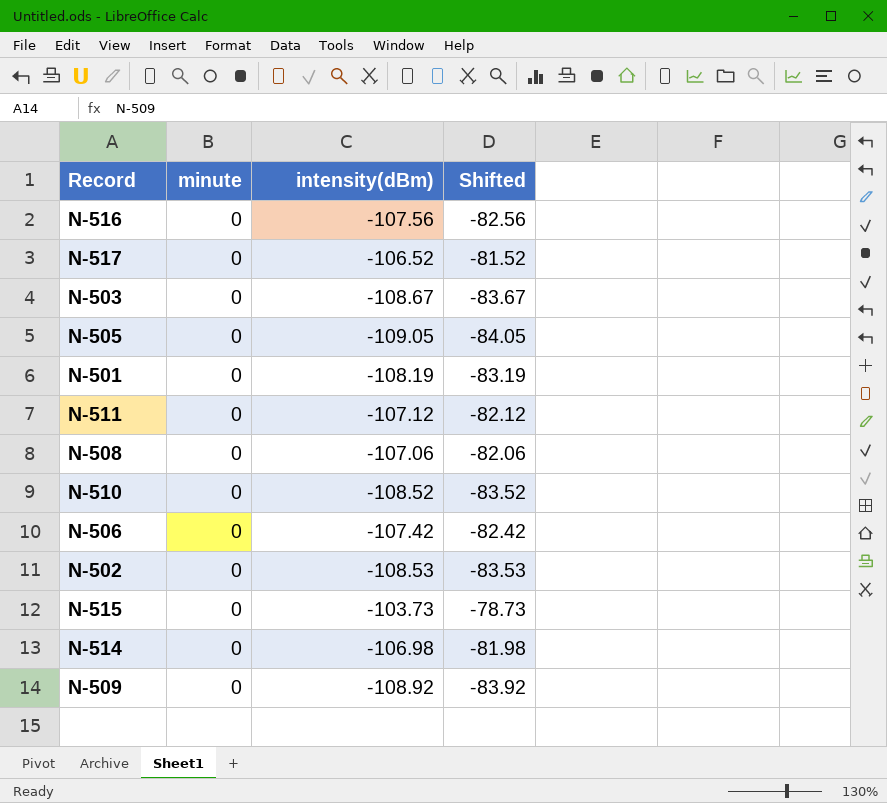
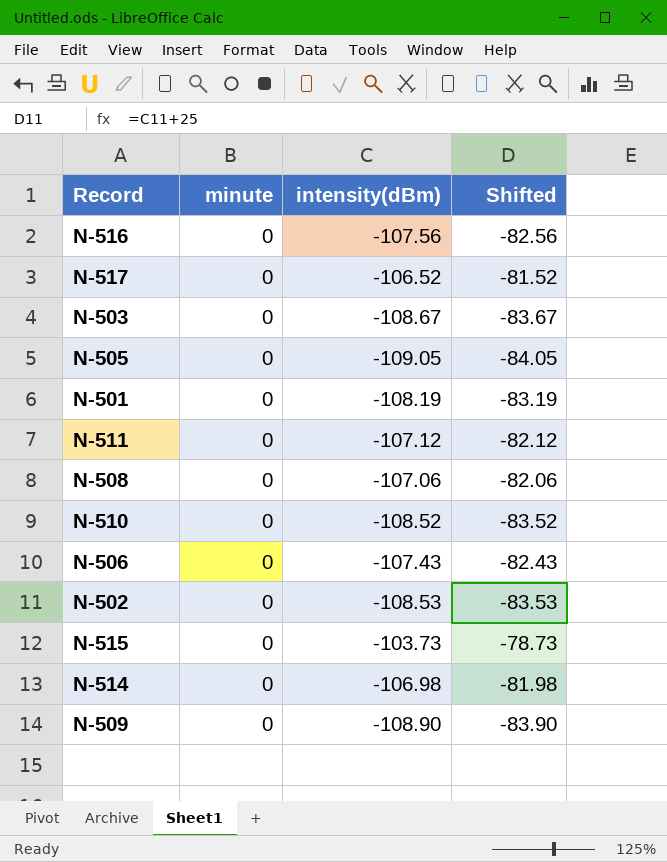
N-506 | intensity(dBm): -107.42 -> -107.43
N-506 | Shifted: -82.42 -> -82.43
N-509 | intensity(dBm): -108.92 -> -108.90
N-509 | Shifted: -83.92 -> -83.90

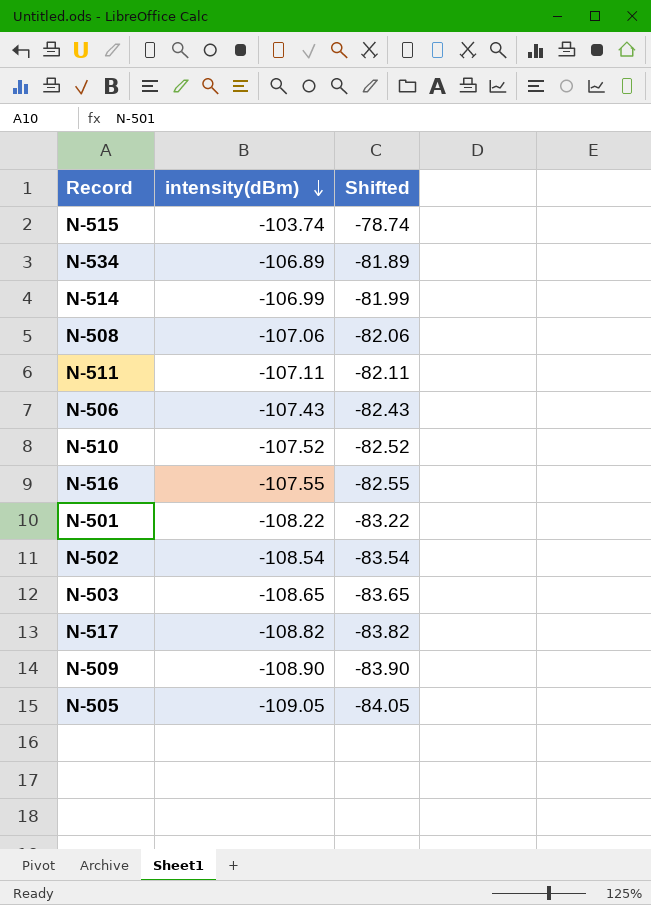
row order: none -> intensity(dBm) descending
column minute | position: 2 -> none
N-515 | intensity(dBm): -103.73 -> -103.74
N-515 | Shifted: -78.73 -> -78.74
row N-534: none -> -106.89 | -81.89
N-514 | intensity(dBm): -106.98 -> -106.99
N-514 | Shifted: -81.98 -> -81.99
N-511 | intensity(dBm): -107.12 -> -107.11
N-511 | Shifted: -82.12 -> -82.11
N-510 | intensity(dBm): -108.52 -> -107.52
N-510 | Shifted: -83.52 -> -82.52
N-516 | intensity(dBm): -107.56 -> -107.55
N-516 | Shifted: -82.56 -> -82.55
N-501 | intensity(dBm): -108.19 -> -108.22
N-501 | Shifted: -83.19 -> -83.22
N-502 | intensity(dBm): -108.53 -> -108.54
N-502 | Shifted: -83.53 -> -83.54
N-503 | intensity(dBm): -108.67 -> -108.65
N-503 | Shifted: -83.67 -> -83.65
N-517 | intensity(dBm): -106.52 -> -108.82
N-517 | Shifted: -81.52 -> -83.82

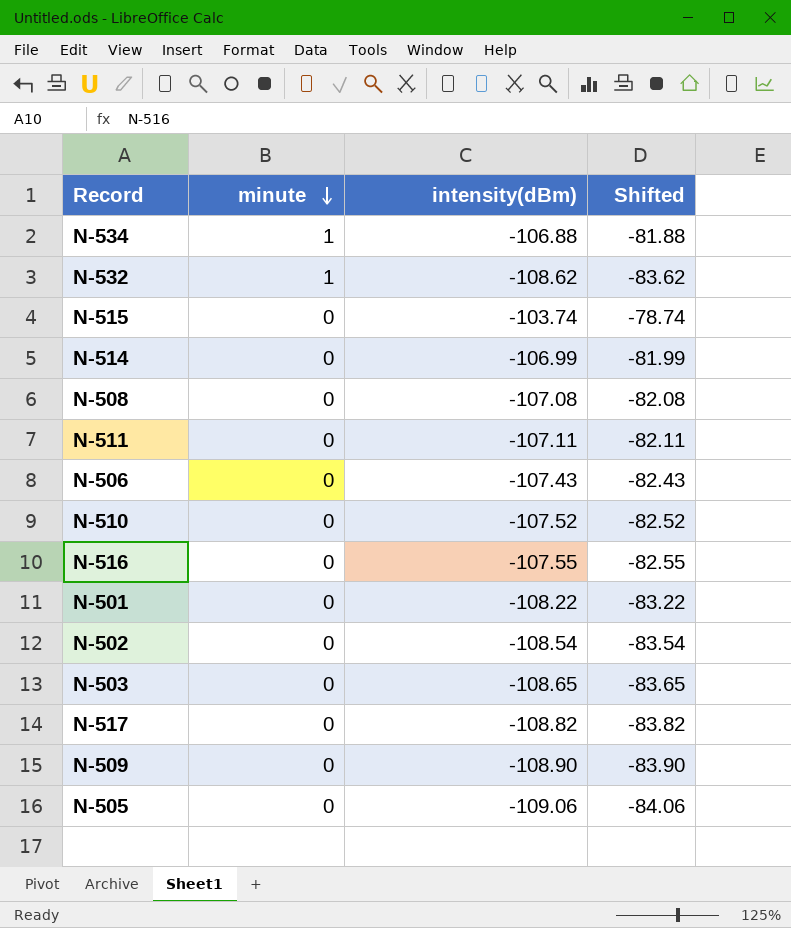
row order: intensity(dBm) descending -> minute descending
column minute | position: none -> 2
N-534 | intensity(dBm): -106.89 -> -106.88
N-534 | Shifted: -81.89 -> -81.88
row N-532: none -> 1 | -108.62 | -83.62
N-508 | intensity(dBm): -107.06 -> -107.08
N-508 | Shifted: -82.06 -> -82.08
N-505 | intensity(dBm): -109.05 -> -109.06
N-505 | Shifted: -84.05 -> -84.06

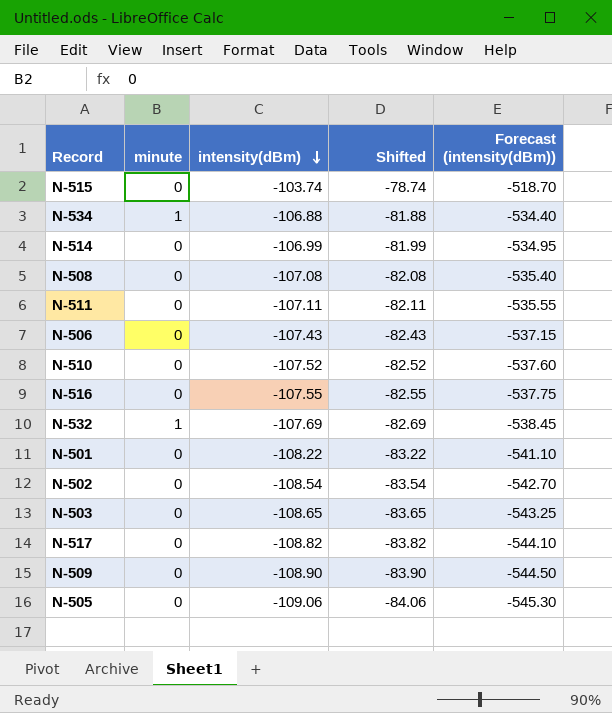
row order: minute descending -> intensity(dBm) descending
column Forecast (intensity(dBm)) | formula: none -> [intensity(dBm)] * 5
N-532 | intensity(dBm): -108.62 -> -107.69
N-532 | Shifted: -83.62 -> -82.69

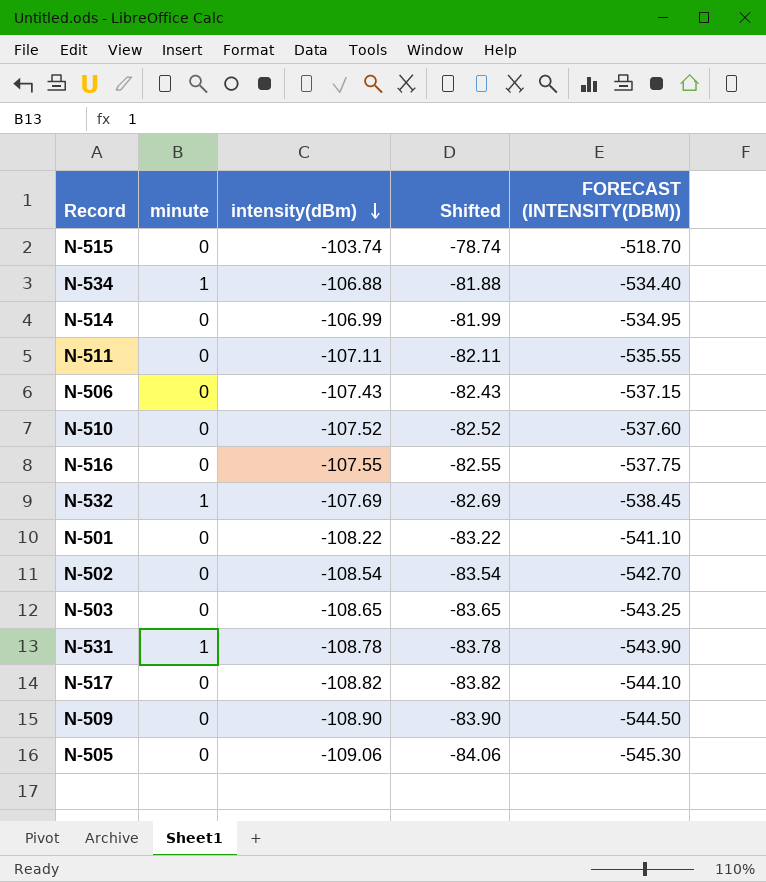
column name: Forecast (intensity(dBm)) -> FORECAST (INTENSITY(DBM))
row N-508: 0 | -107.08 | -82.08 | -535.40 -> none
row N-531: none -> 1 | -108.78 | -83.78 | -543.90

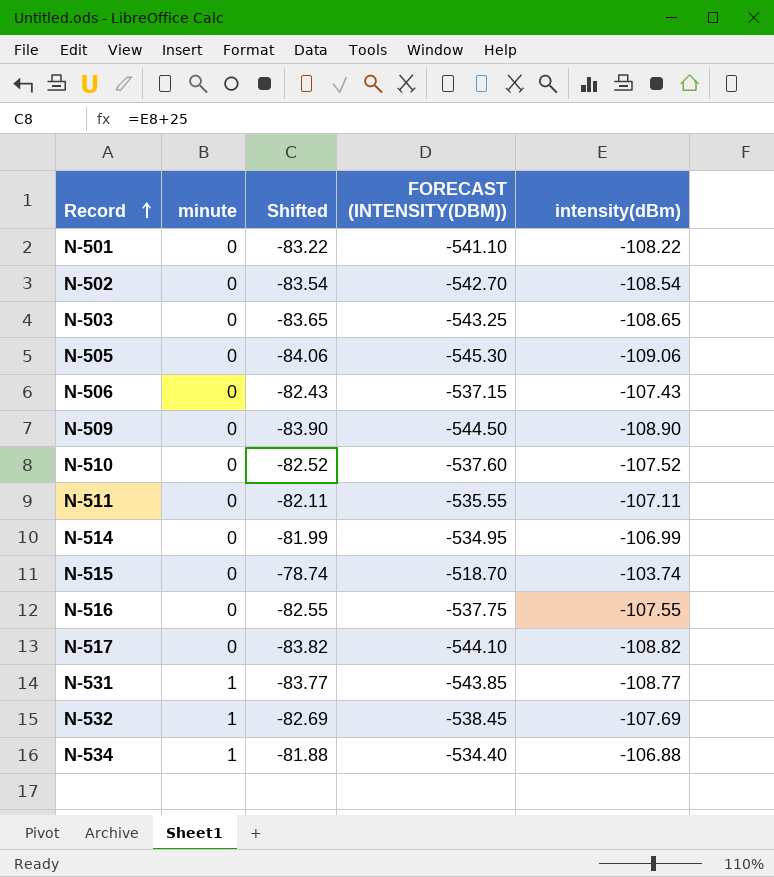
row order: intensity(dBm) descending -> Record ascending
column intensity(dBm) | position: 3 -> 5
N-531 | Shifted: -83.78 -> -83.77
N-531 | FORECAST (INTENSITY(DBM)): -543.90 -> -543.85
N-531 | intensity(dBm): -108.78 -> -108.77

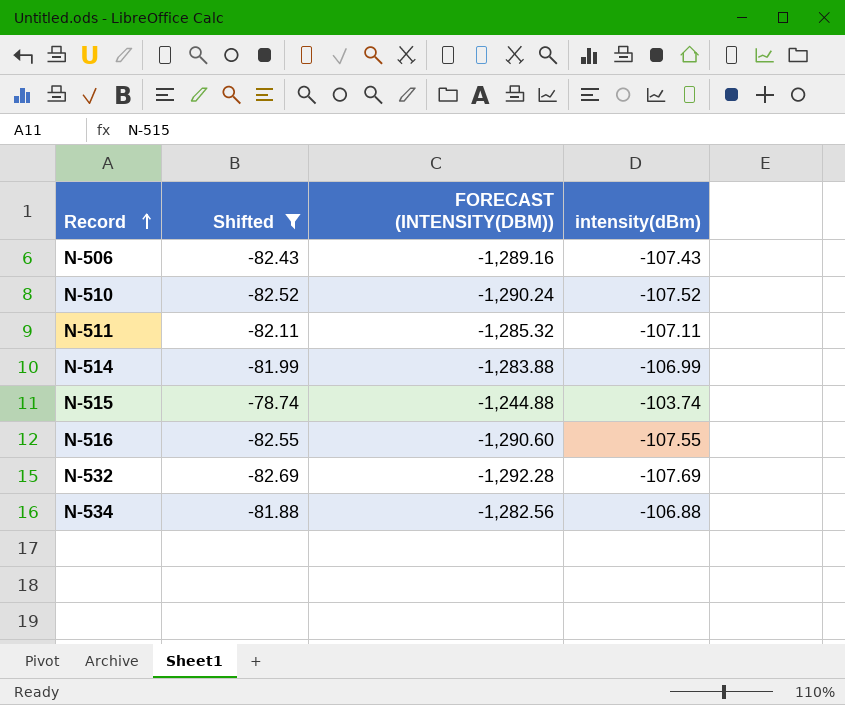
filter: none -> Shifted >= -82.69
column minute | position: 2 -> none
column FORECAST (INTENSITY(DBM)) | formula: [intensity(dBm)] * 5 -> [intensity(dBm)] * 12

